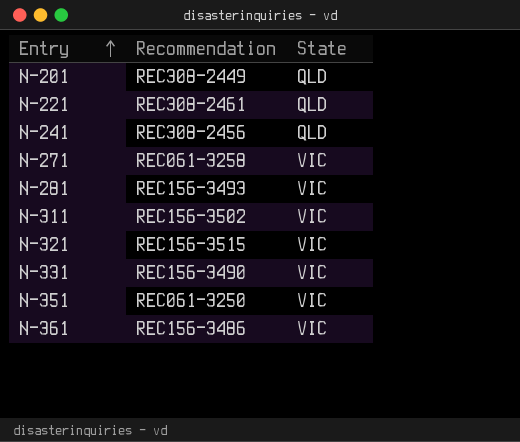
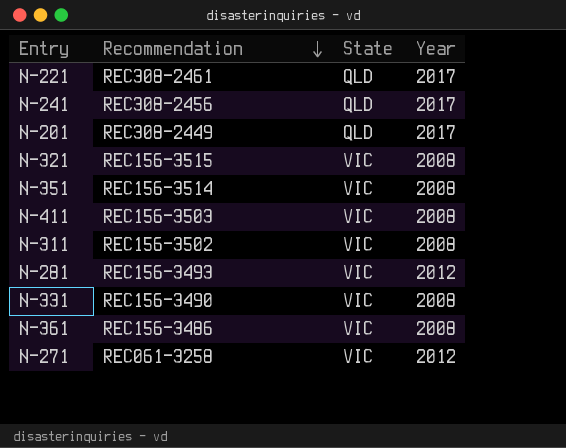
row order: Entry ascending -> Recommendation descending
column Year | position: none -> 4
N-351 | Recommendation: REC061-3250 -> REC156-3514
row N-411: none -> REC156-3503 | VIC | 2008

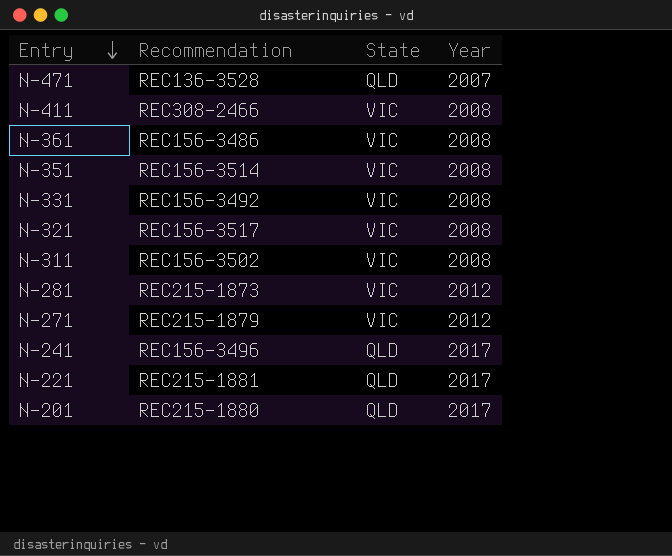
row order: Recommendation descending -> Entry descending
row N-471: none -> REC136-3528 | QLD | 2007
N-411 | Recommendation: REC156-3503 -> REC308-2466
N-331 | Recommendation: REC156-3490 -> REC156-3492
N-321 | Recommendation: REC156-3515 -> REC156-3517
N-281 | Recommendation: REC156-3493 -> REC215-1873
N-271 | Recommendation: REC061-3258 -> REC215-1879
N-241 | Recommendation: REC308-2456 -> REC156-3496
N-221 | Recommendation: REC308-2461 -> REC215-1881
N-201 | Recommendation: REC308-2449 -> REC215-1880

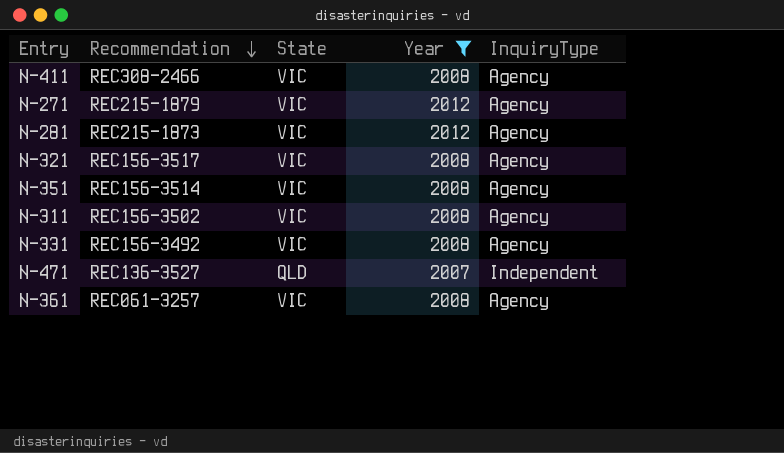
filter: none -> Year != 2017
row order: Entry descending -> Recommendation descending
column InquiryType | position: none -> 5
N-471 | Recommendation: REC136-3528 -> REC136-3527
N-361 | Recommendation: REC156-3486 -> REC061-3257

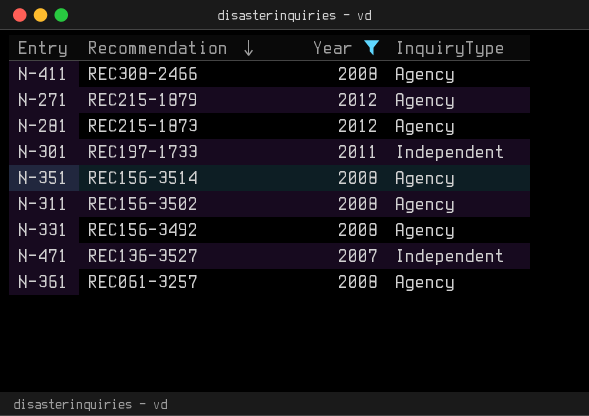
column State | position: 3 -> none
row N-321: REC156-3517 | VIC | 2008 | Agency -> none
row N-301: none -> REC197-1733 | 2011 | Independent

